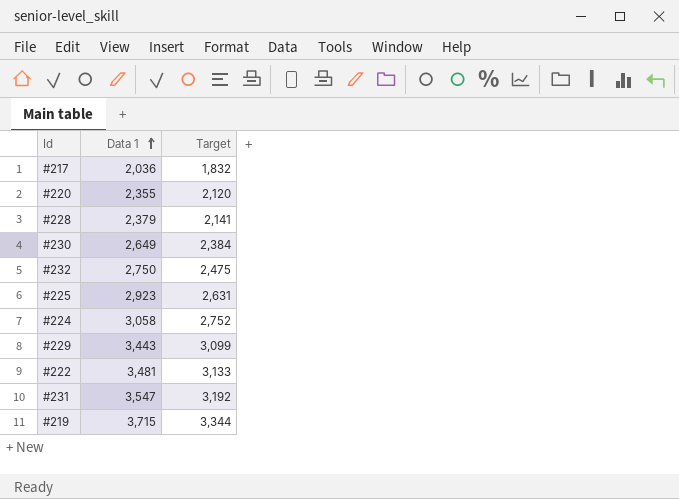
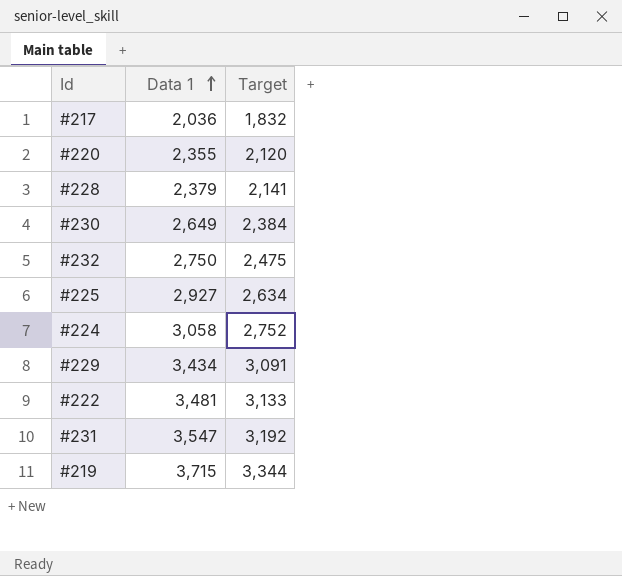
#225 | Data 1: 2,923 -> 2,927
#225 | Target: 2,631 -> 2,634
#229 | Data 1: 3,443 -> 3,434
#229 | Target: 3,099 -> 3,091

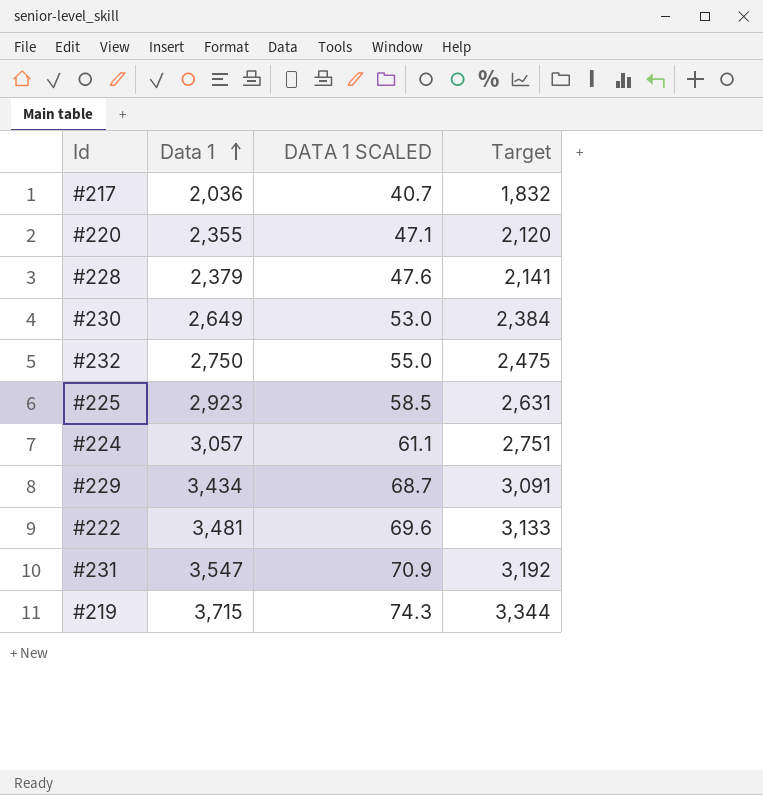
column DATA 1 SCALED | formula: none -> [Data 1] * 0.02
#225 | Data 1: 2,927 -> 2,923
#225 | Target: 2,634 -> 2,631
#224 | Data 1: 3,058 -> 3,057
#224 | Target: 2,752 -> 2,751

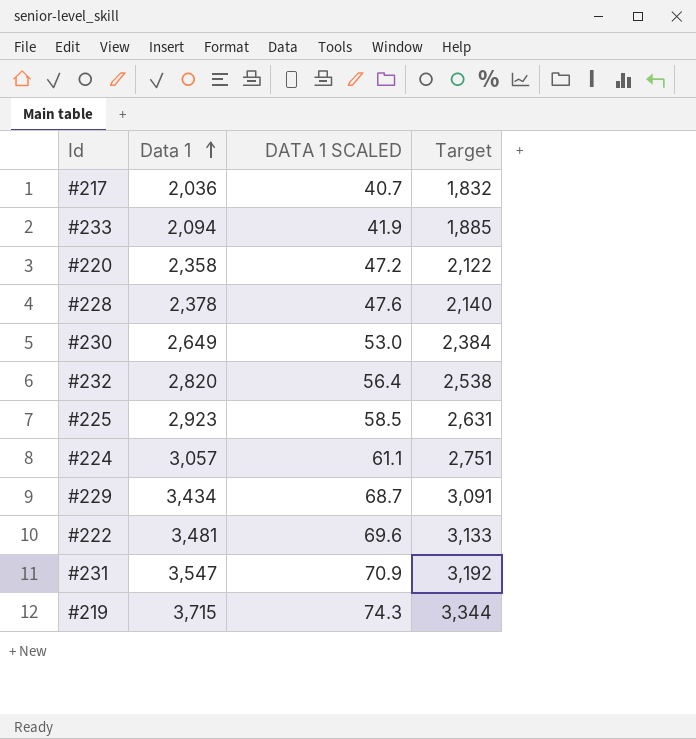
row #233: none -> 2,094 | 41.9 | 1,885
#220 | Data 1: 2,355 -> 2,358
#220 | DATA 1 SCALED: 47.1 -> 47.2
#220 | Target: 2,120 -> 2,122
#228 | Data 1: 2,379 -> 2,378
#228 | Target: 2,141 -> 2,140
#232 | Data 1: 2,750 -> 2,820
#232 | DATA 1 SCALED: 55.0 -> 56.4
#232 | Target: 2,475 -> 2,538

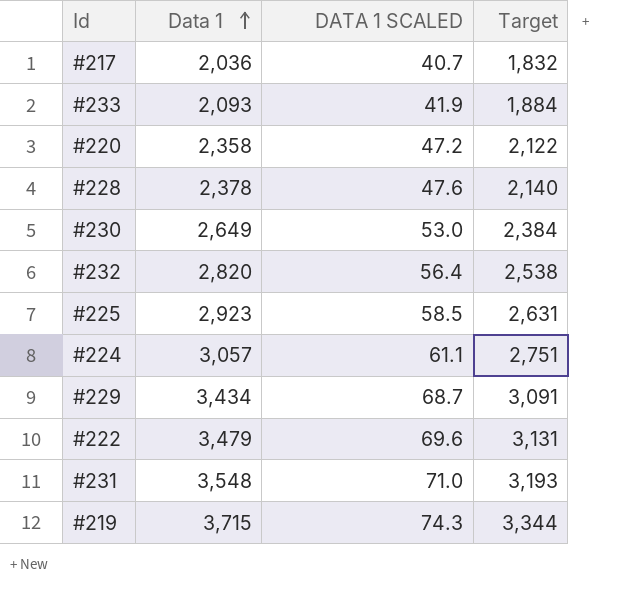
#233 | Data 1: 2,094 -> 2,093
#233 | Target: 1,885 -> 1,884
#222 | Data 1: 3,481 -> 3,479
#222 | Target: 3,133 -> 3,131
#231 | Data 1: 3,547 -> 3,548
#231 | DATA 1 SCALED: 70.9 -> 71.0
#231 | Target: 3,192 -> 3,193

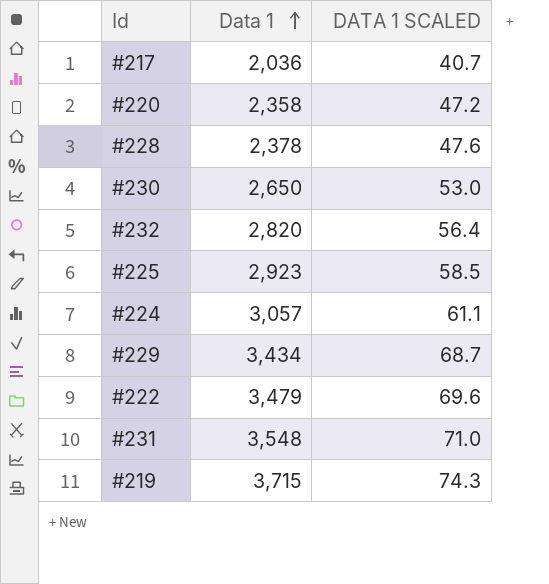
column Target | formula: [Data 1] * 0.9 -> none
row #233: 2,093 | 41.9 | 1,884 -> none
#230 | Data 1: 2,649 -> 2,650

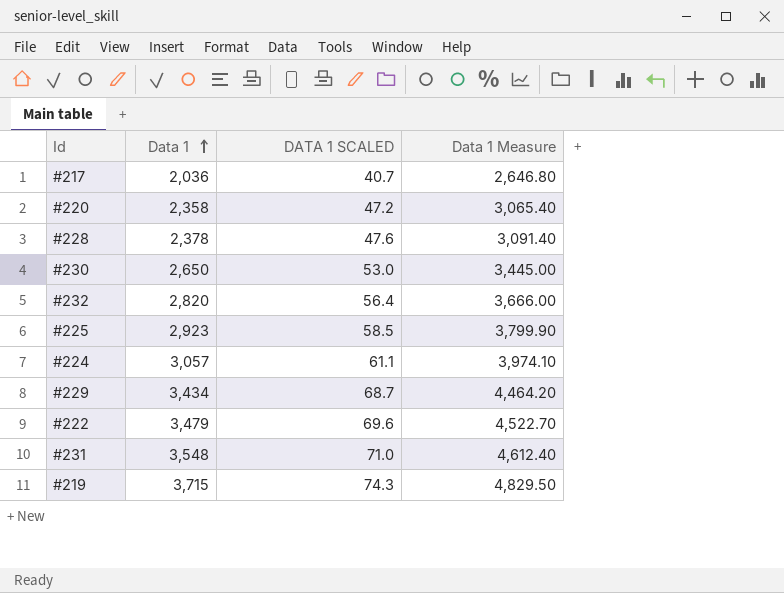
column Data 1 Measure | formula: none -> [Data 1] * 1.3

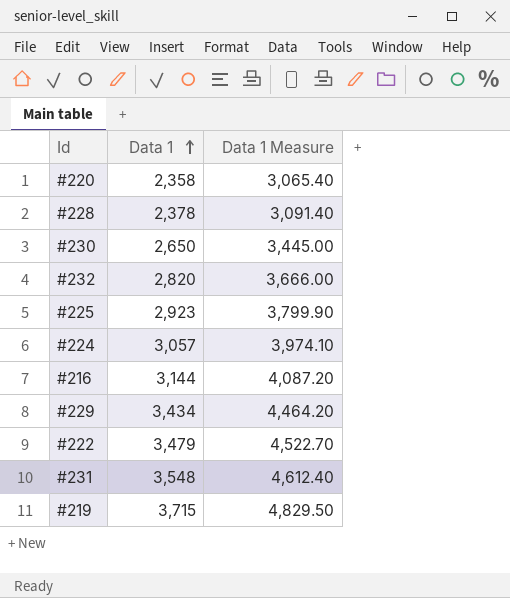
column DATA 1 SCALED | formula: [Data 1] * 0.02 -> none
row #217: 2,036 | 40.7 | 2,646.80 -> none
row #216: none -> 3,144 | 4,087.20

